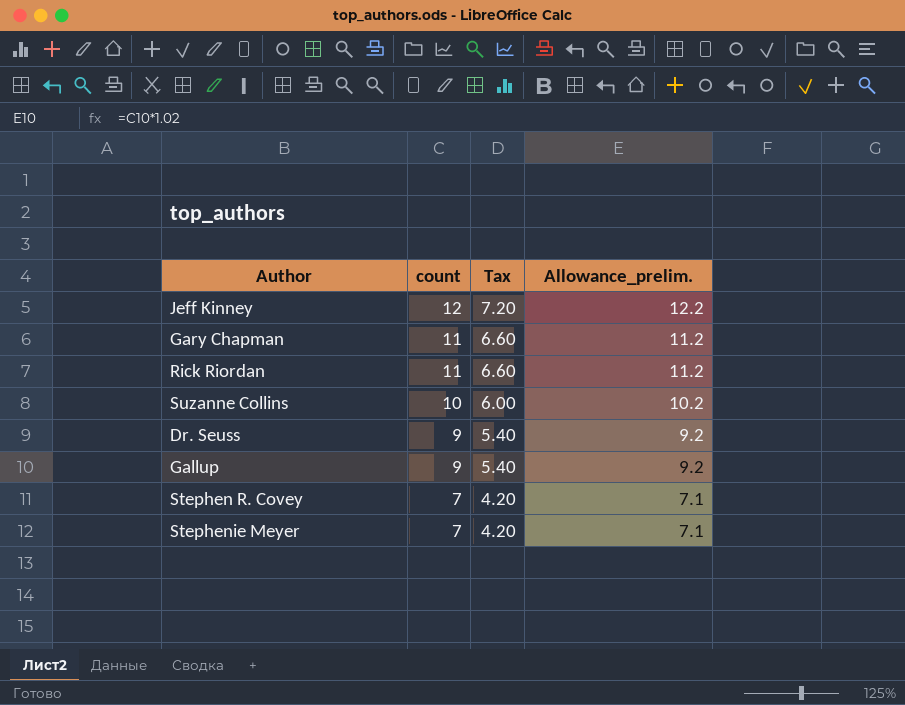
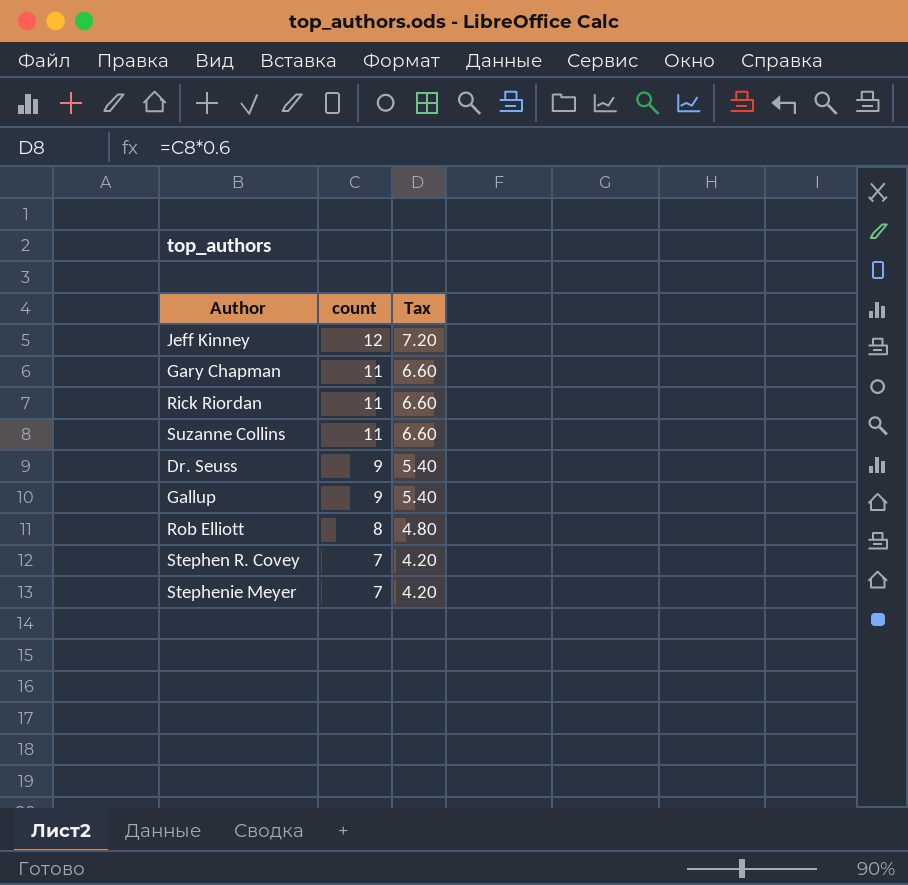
column Allowance_prelim. | formula: [count] * 1.02 -> none
Suzanne Collins | count: 10 -> 11
Suzanne Collins | Tax: 6.00 -> 6.60
row Rob Elliott: none -> 8 | 4.80

